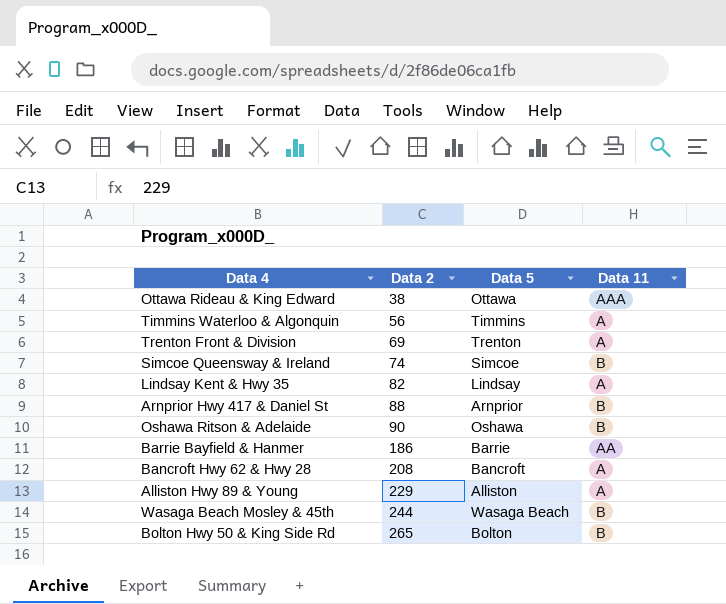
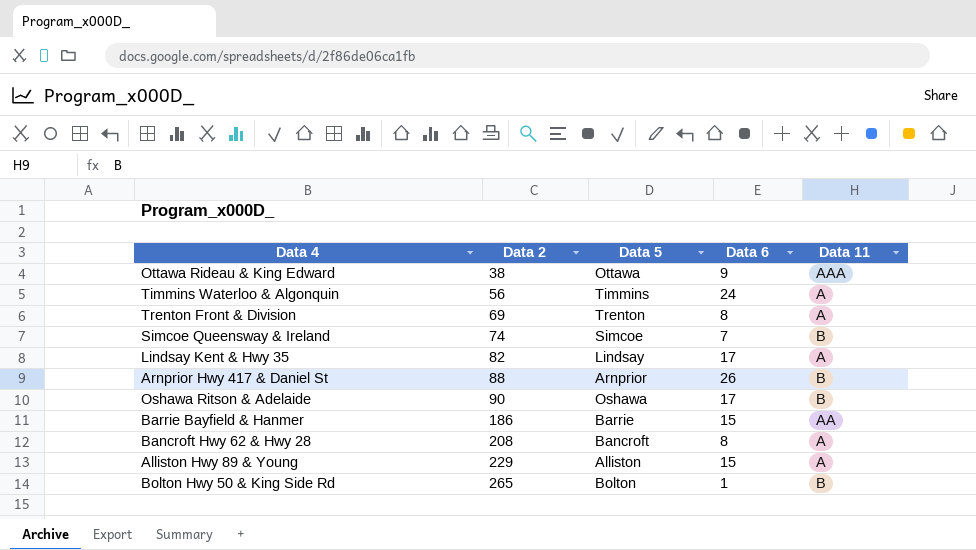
column Data 6 | position: none -> 4
row Wasaga Beach Mosley & 45th: 244 | Wasaga Beach | B -> none

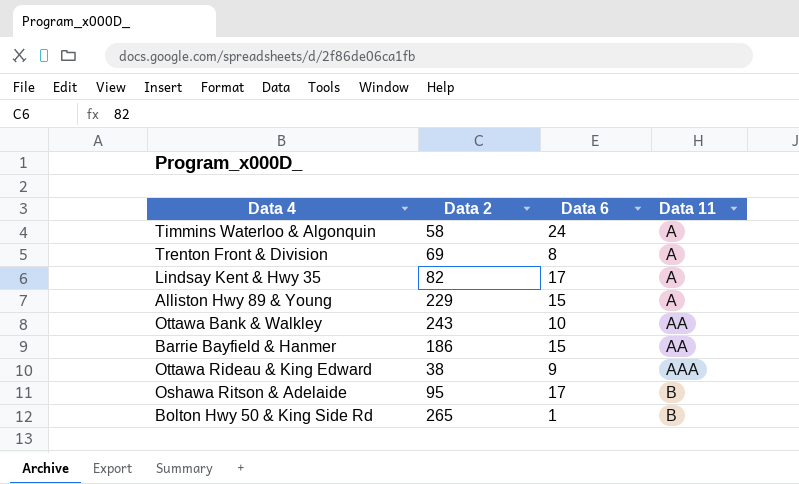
row order: Data 2 ascending -> Data 11 ascending
column Data 5 | position: 3 -> none
row Simcoe Queensway & Ireland: 74 | Simcoe | 7 | B -> none
row Arnprior Hwy 417 & Daniel St: 88 | Arnprior | 26 | B -> none
row Bancroft Hwy 62 & Hwy 28: 208 | Bancroft | 8 | A -> none
Timmins Waterloo & Algonquin | Data 2: 56 -> 58
row Ottawa Bank & Walkley: none -> 243 | 10 | AA
Oshawa Ritson & Adelaide | Data 2: 90 -> 95

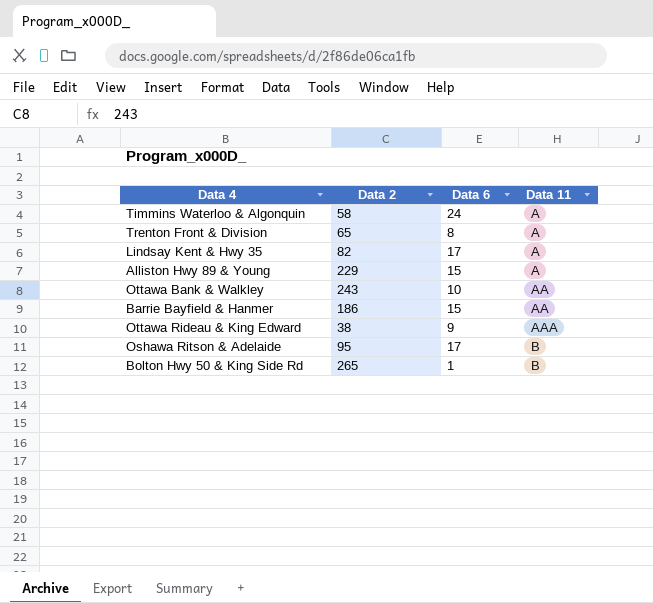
Trenton Front & Division | Data 2: 69 -> 65

